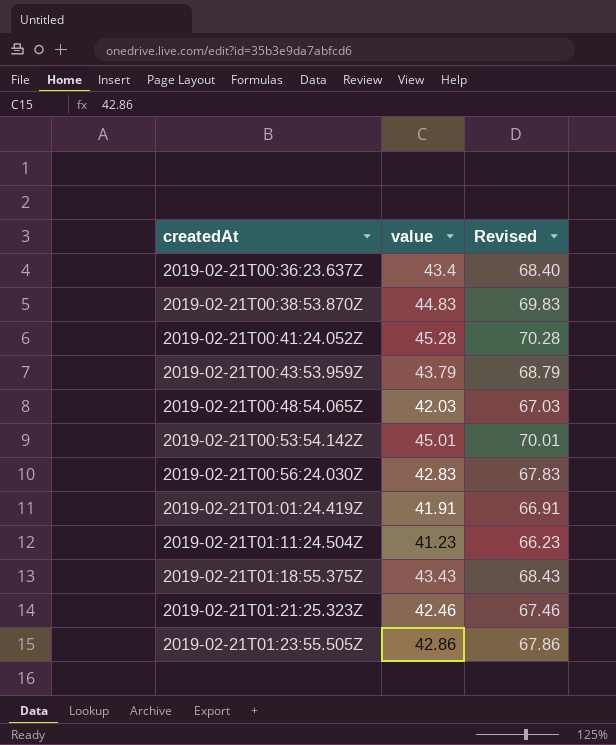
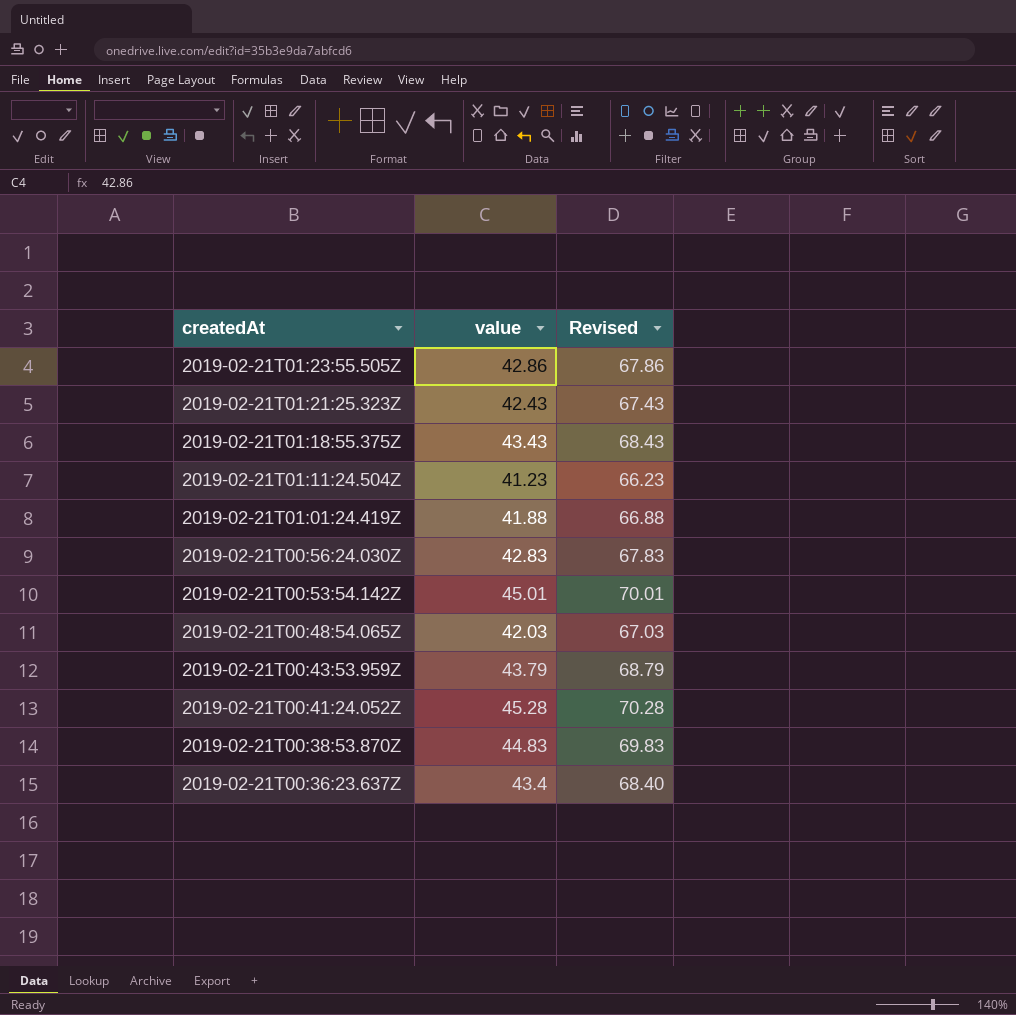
row order: createdAt ascending -> createdAt descending
2019-02-21T01:21:25.323Z | value: 42.46 -> 42.43
2019-02-21T01:21:25.323Z | Revised: 67.46 -> 67.43
2019-02-21T01:01:24.419Z | value: 41.91 -> 41.88
2019-02-21T01:01:24.419Z | Revised: 66.91 -> 66.88

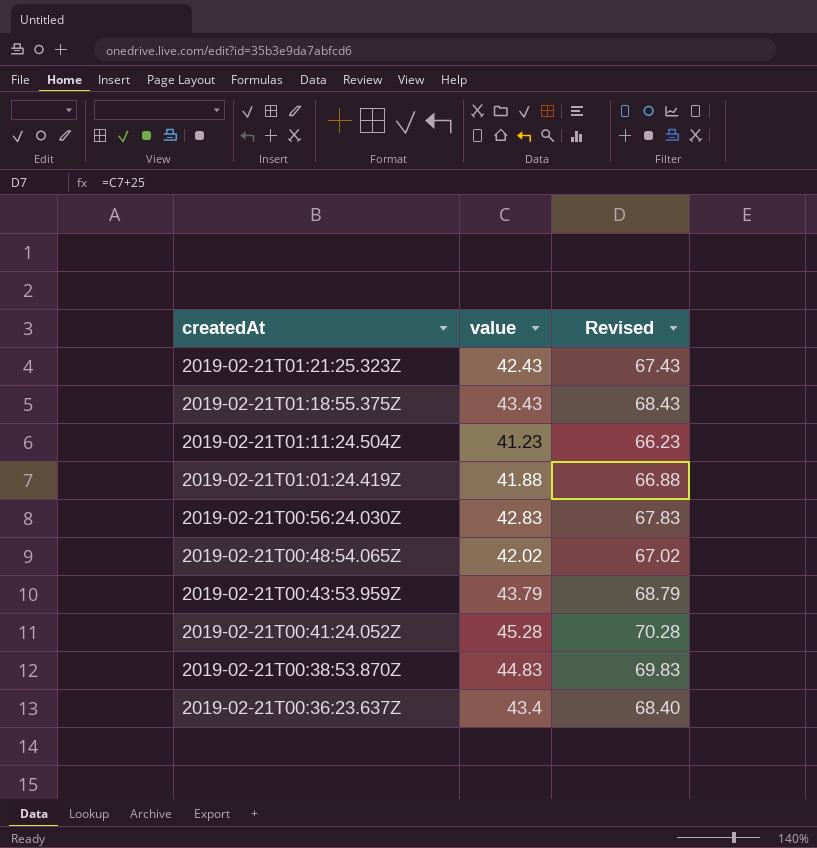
row 2019-02-21T01:23:55.505Z: 42.86 | 67.86 -> none
row 2019-02-21T00:53:54.142Z: 45.01 | 70.01 -> none
2019-02-21T00:48:54.065Z | value: 42.03 -> 42.02
2019-02-21T00:48:54.065Z | Revised: 67.03 -> 67.02

